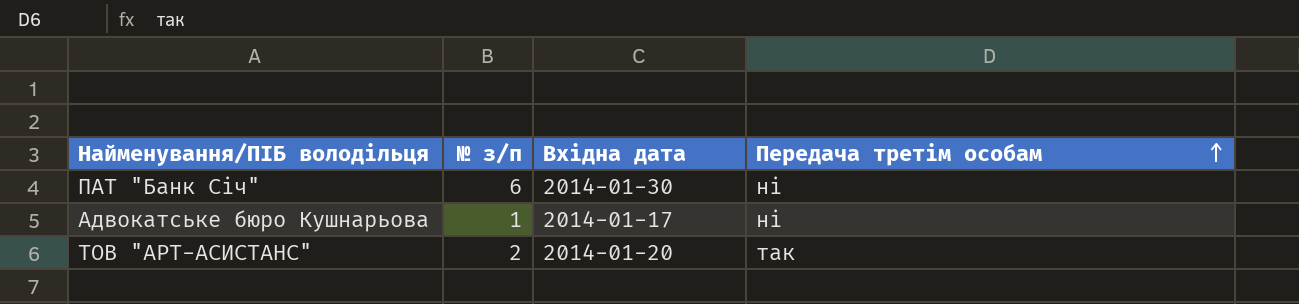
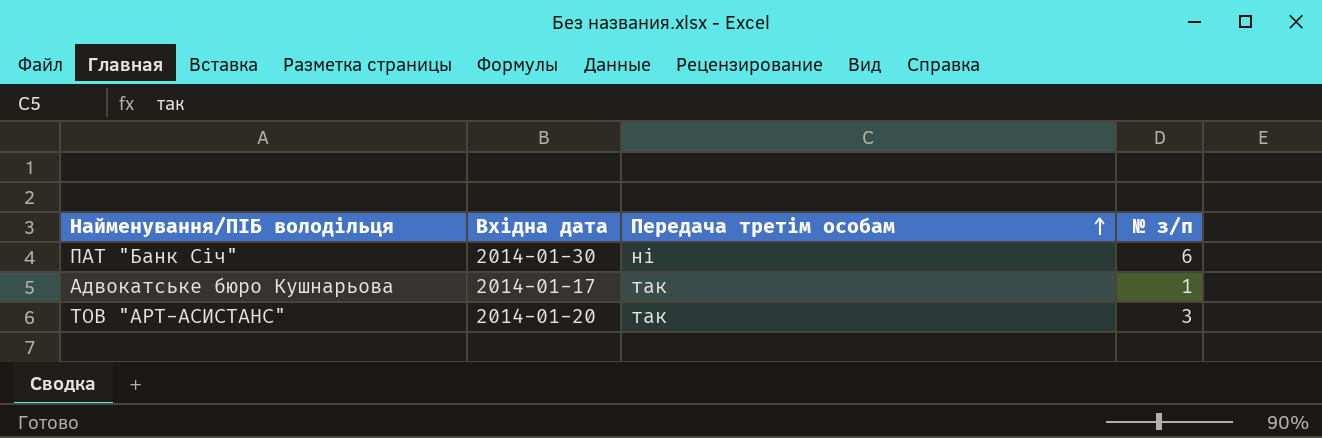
column № з/п | position: 2 -> 4
Адвокатське бюро Кушнарьова | Передача третім особам: ні -> так
ТОВ "АРТ-АСИСТАНС" | № з/п: 2 -> 3

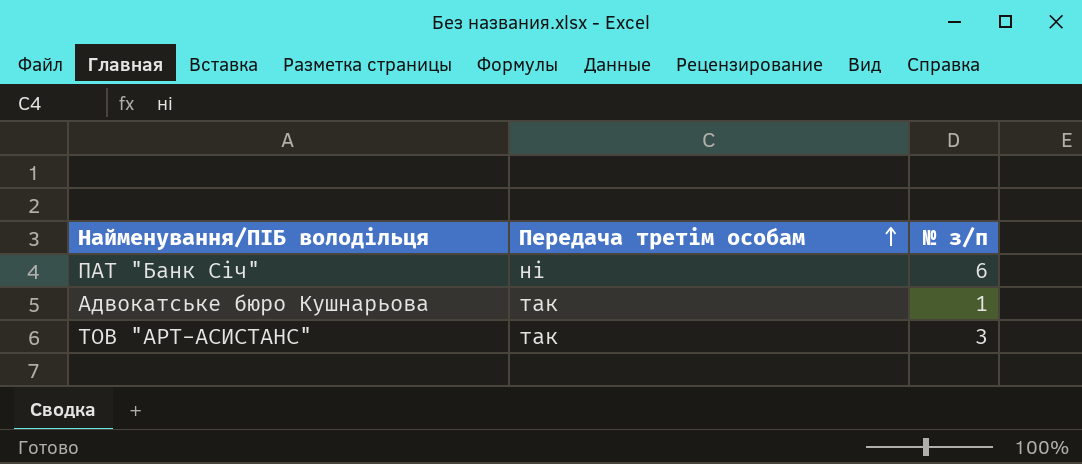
column Вхідна дата | position: 2 -> none

